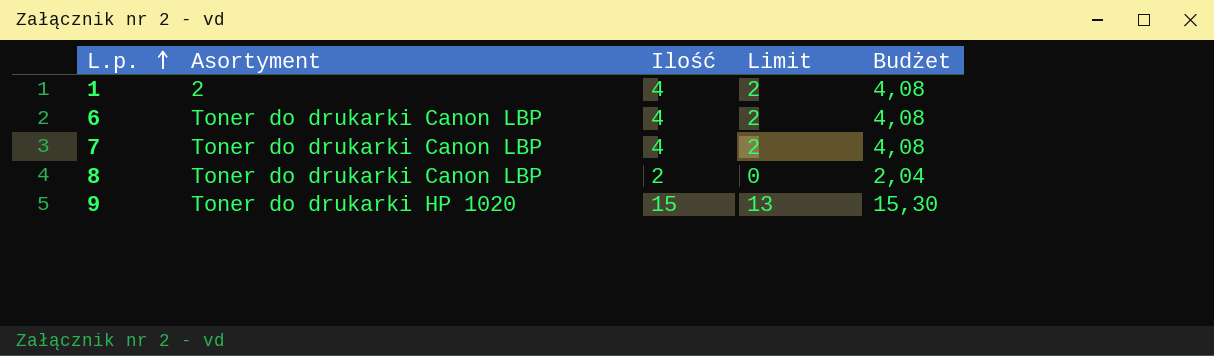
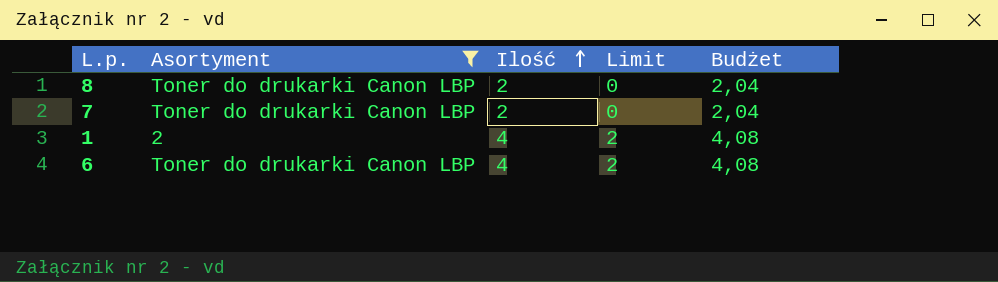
filter: none -> Asortyment != Toner do drukarki HP 1020
row order: L.p. ascending -> Ilość ascending
7 | Ilość: 4 -> 2
7 | Limit: 2 -> 0
7 | Budżet: 4,08 -> 2,04

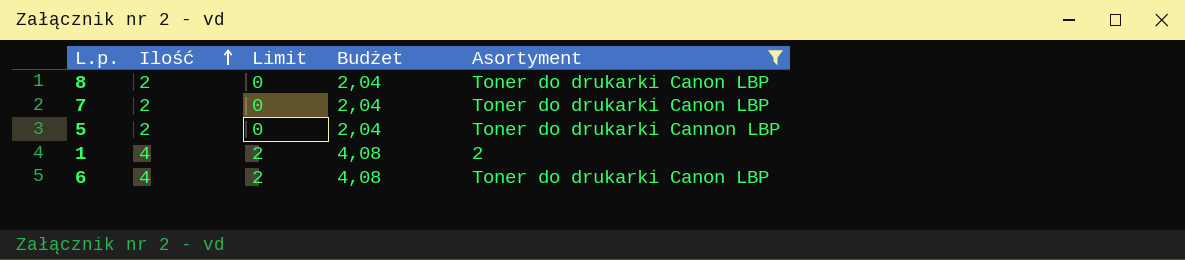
column Asortyment | position: 2 -> 5
row 5: none -> 2 | 0 | 2,04 | Toner do drukarki Cannon LBP

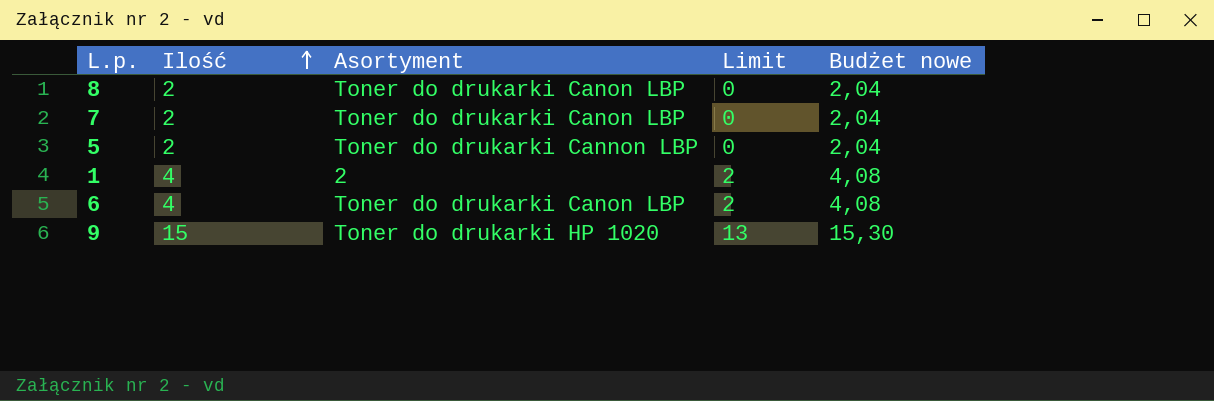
filter: Asortyment != Toner do drukarki HP 1020 -> none
column Asortyment | position: 5 -> 3
column name: Budżet -> Budżet nowe

